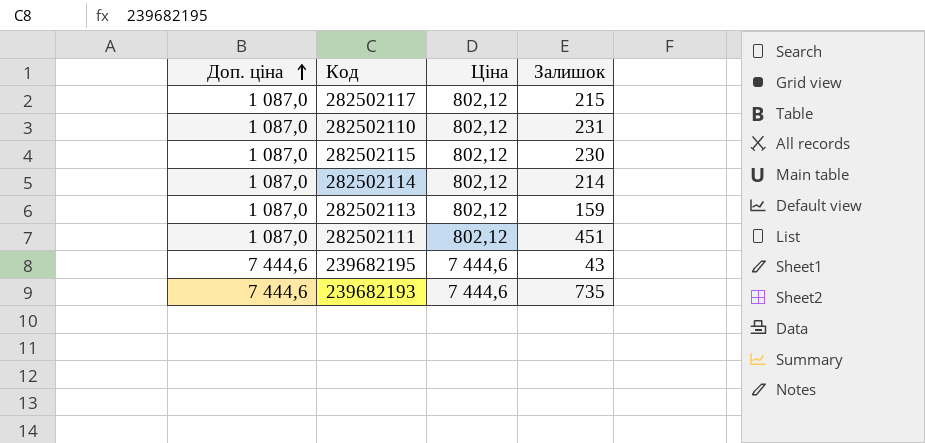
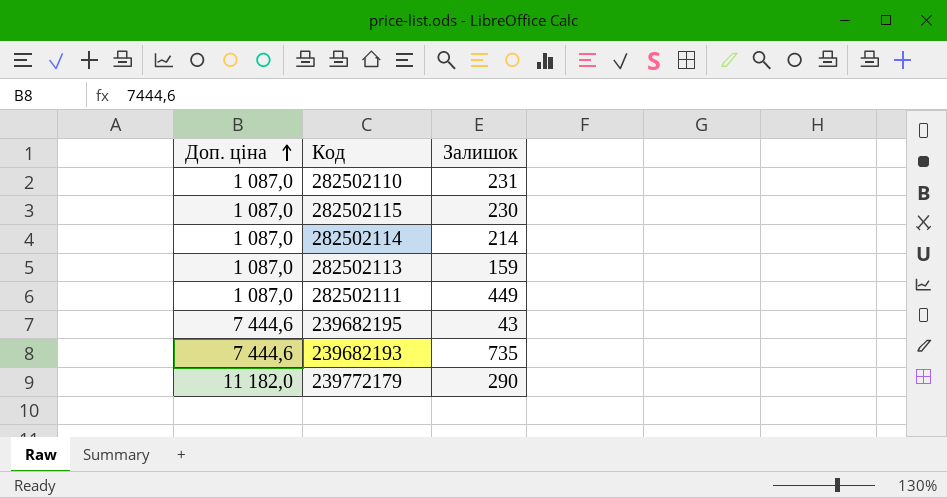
column Ціна | position: 3 -> none
row 282502117: 1 087,0 | 802,12 | 215 -> none
282502111 | Залишок: 451 -> 449
row 239772179: none -> 11 182,0 | 290

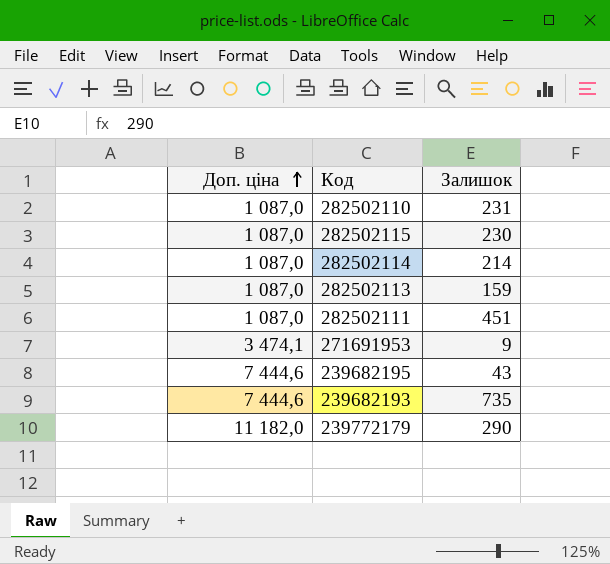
282502111 | Залишок: 449 -> 451
row 271691953: none -> 3 474,1 | 9

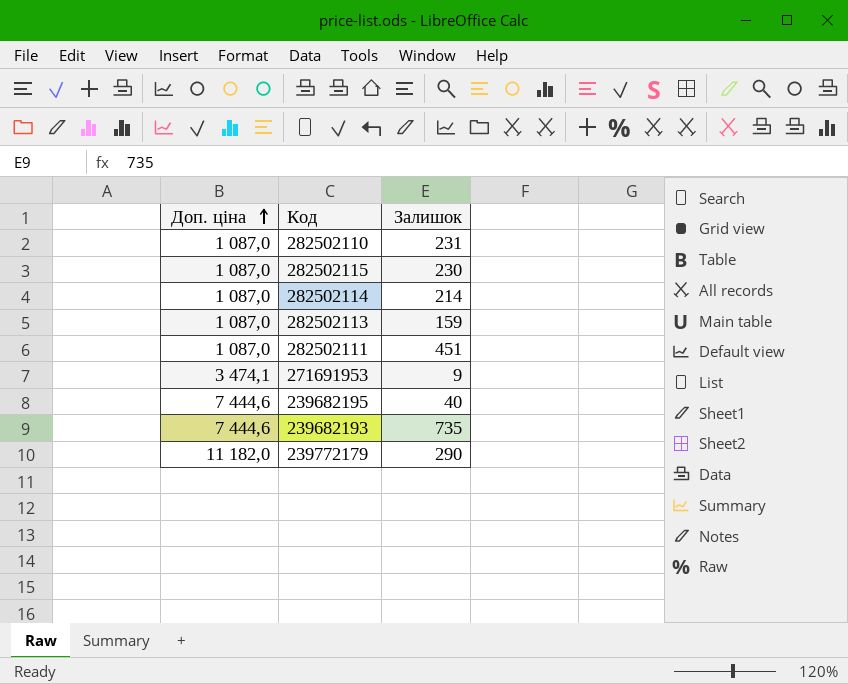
239682195 | Залишок: 43 -> 40

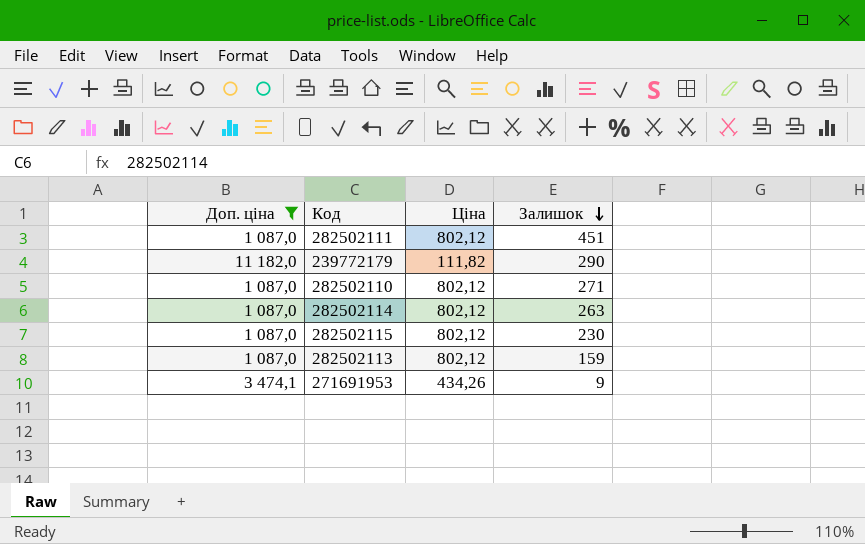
filter: none -> Доп. ціна != 7 444,6
row order: Доп. ціна ascending -> Залишок descending
column Ціна | position: none -> 3
282502110 | Залишок: 231 -> 271
282502114 | Залишок: 214 -> 263

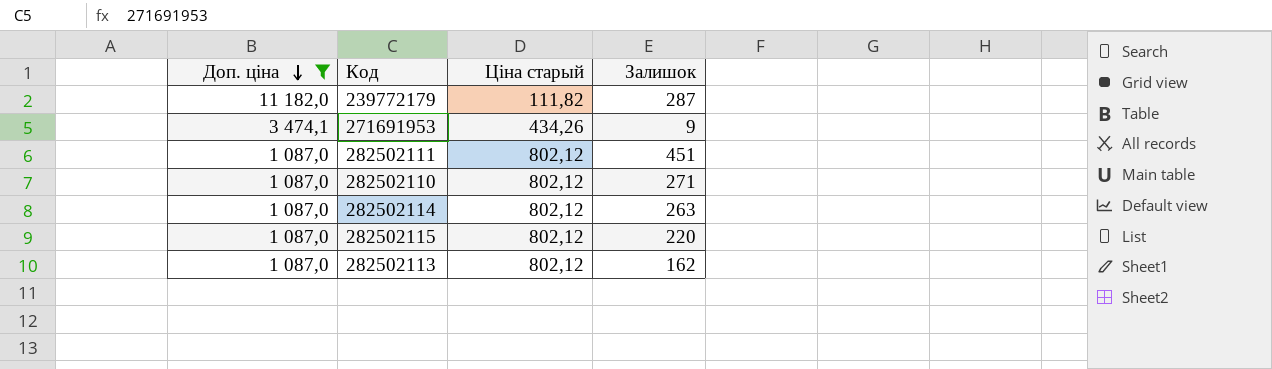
row order: Залишок descending -> Доп. ціна descending
column name: Ціна -> Ціна старый
239772179 | Залишок: 290 -> 287
282502115 | Залишок: 230 -> 220
282502113 | Залишок: 159 -> 162

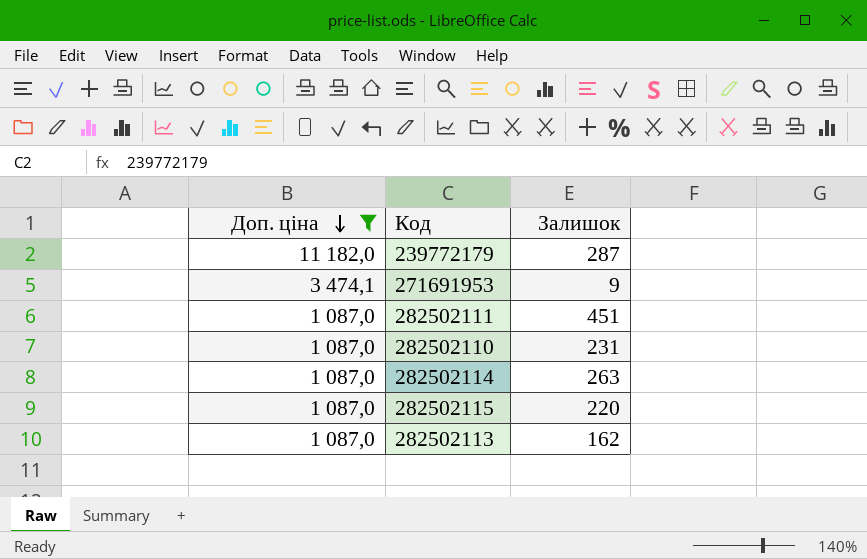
column Ціна старый | position: 3 -> none
282502110 | Залишок: 271 -> 231

